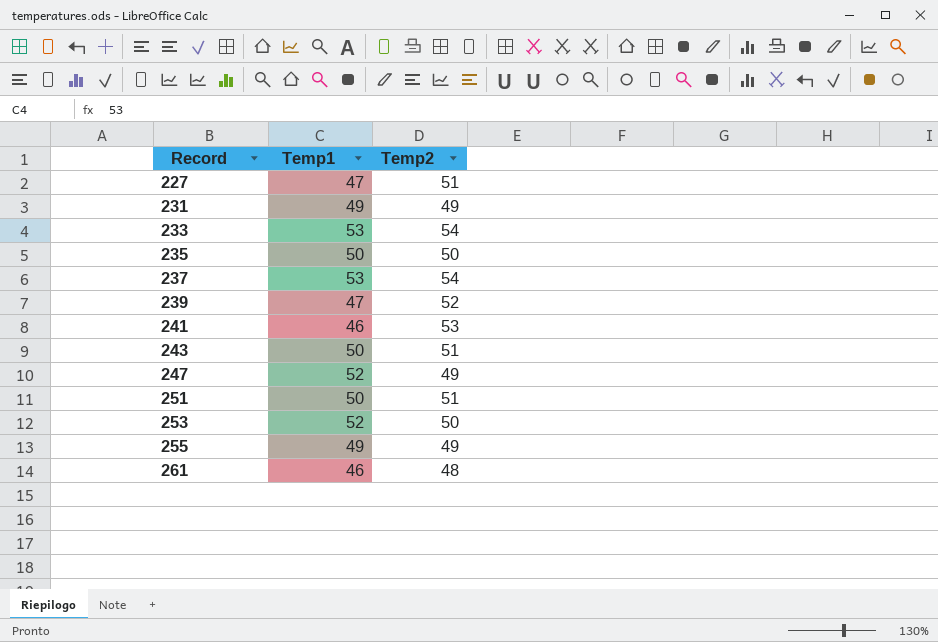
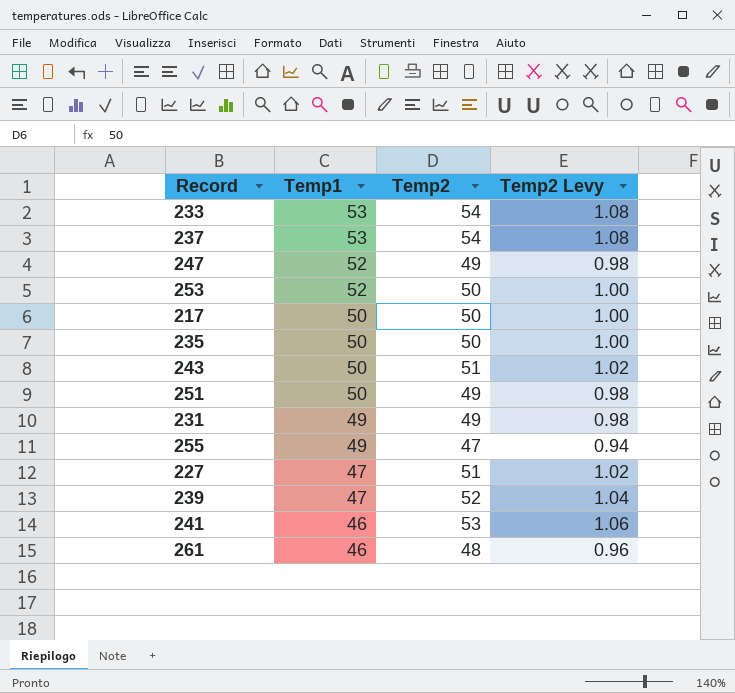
row order: Record ascending -> Temp1 descending
column Temp2 Levy | formula: none -> [Temp2] * 0.02
row 217: none -> 50 | 50 | 1.00
251 | Temp2: 51 -> 49
255 | Temp2: 49 -> 47

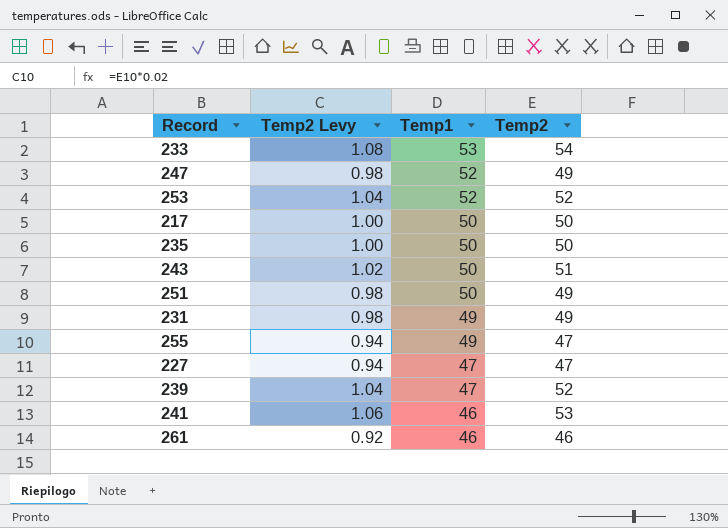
column Temp2 Levy | position: 4 -> 2
row 237: 53 | 54 | 1.08 -> none
253 | Temp2 Levy: 1.00 -> 1.04
253 | Temp2: 50 -> 52
227 | Temp2 Levy: 1.02 -> 0.94
227 | Temp2: 51 -> 47
261 | Temp2 Levy: 0.96 -> 0.92
261 | Temp2: 48 -> 46

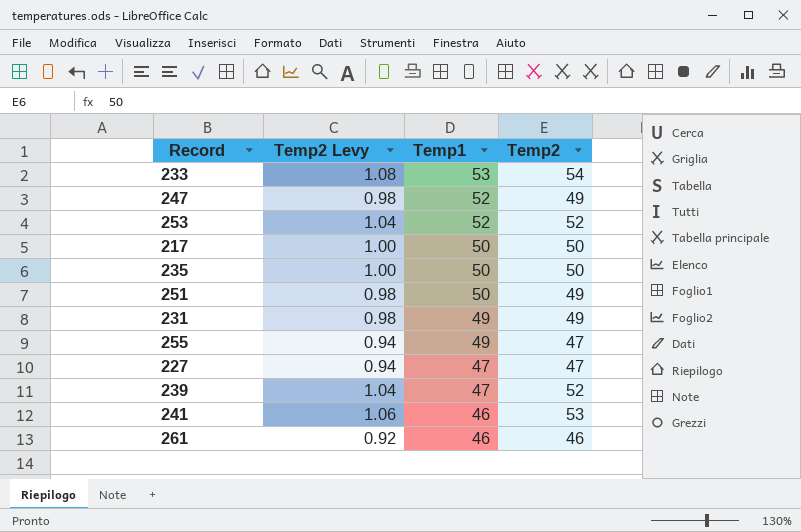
row 243: 1.02 | 50 | 51 -> none

